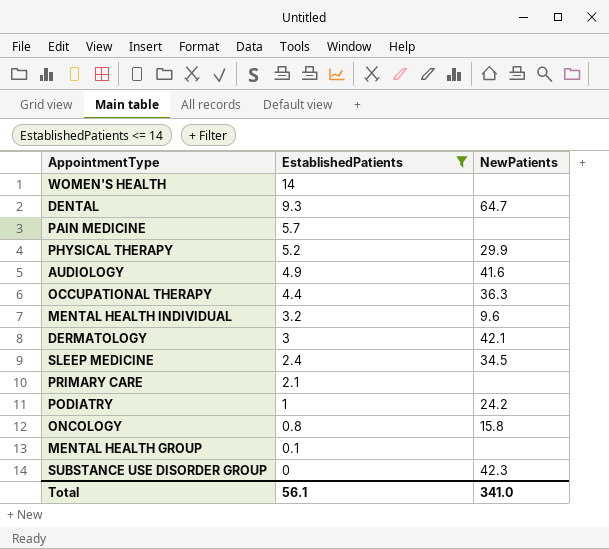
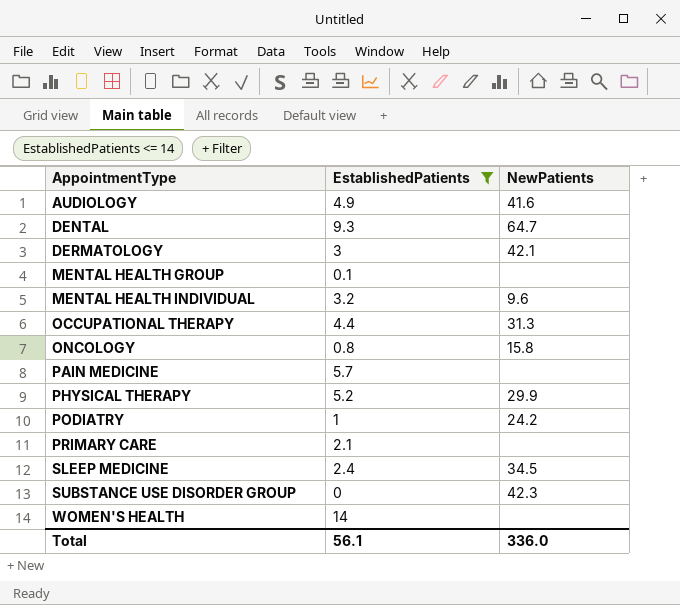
row order: EstablishedPatients descending -> AppointmentType ascending
OCCUPATIONAL THERAPY | NewPatients: 36.3 -> 31.3
Total | NewPatients: 341.0 -> 336.0

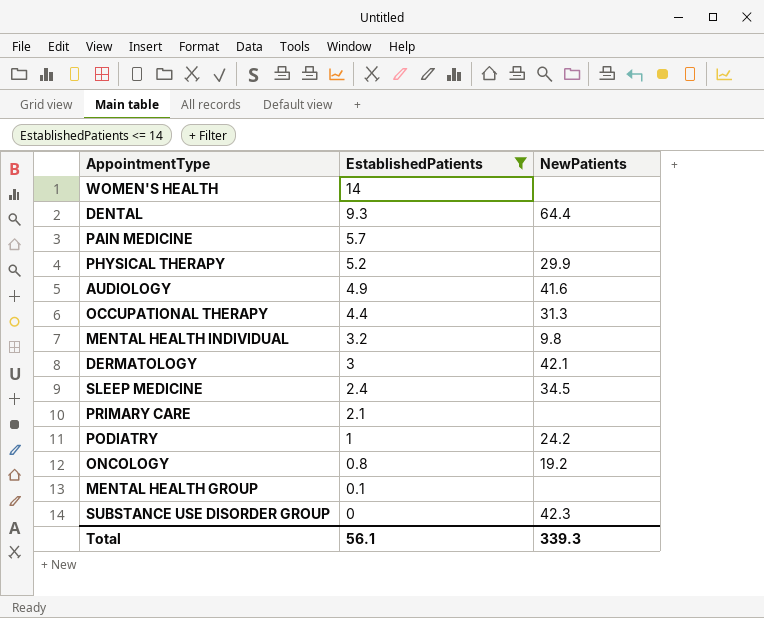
row order: AppointmentType ascending -> EstablishedPatients descending
DENTAL | NewPatients: 64.7 -> 64.4
MENTAL HEALTH INDIVIDUAL | NewPatients: 9.6 -> 9.8
ONCOLOGY | NewPatients: 15.8 -> 19.2
Total | NewPatients: 336.0 -> 339.3

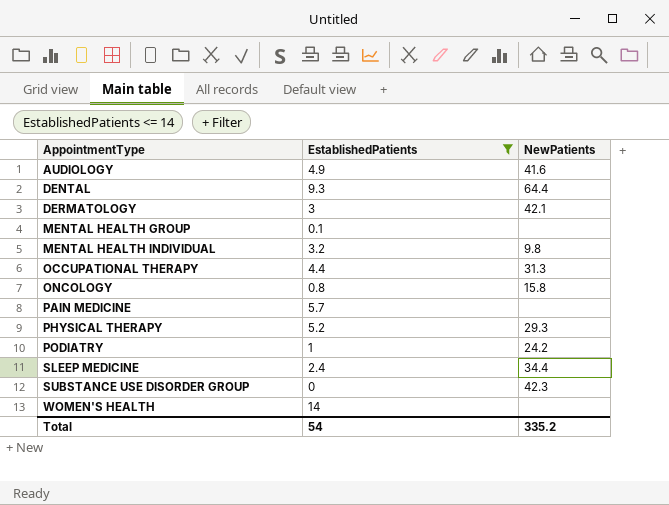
row order: EstablishedPatients descending -> AppointmentType ascending
row PRIMARY CARE: 2.1 | none -> none
ONCOLOGY | NewPatients: 19.2 -> 15.8
PHYSICAL THERAPY | NewPatients: 29.9 -> 29.3
SLEEP MEDICINE | NewPatients: 34.5 -> 34.4
Total | EstablishedPatients: 56.1 -> 54
Total | NewPatients: 339.3 -> 335.2

